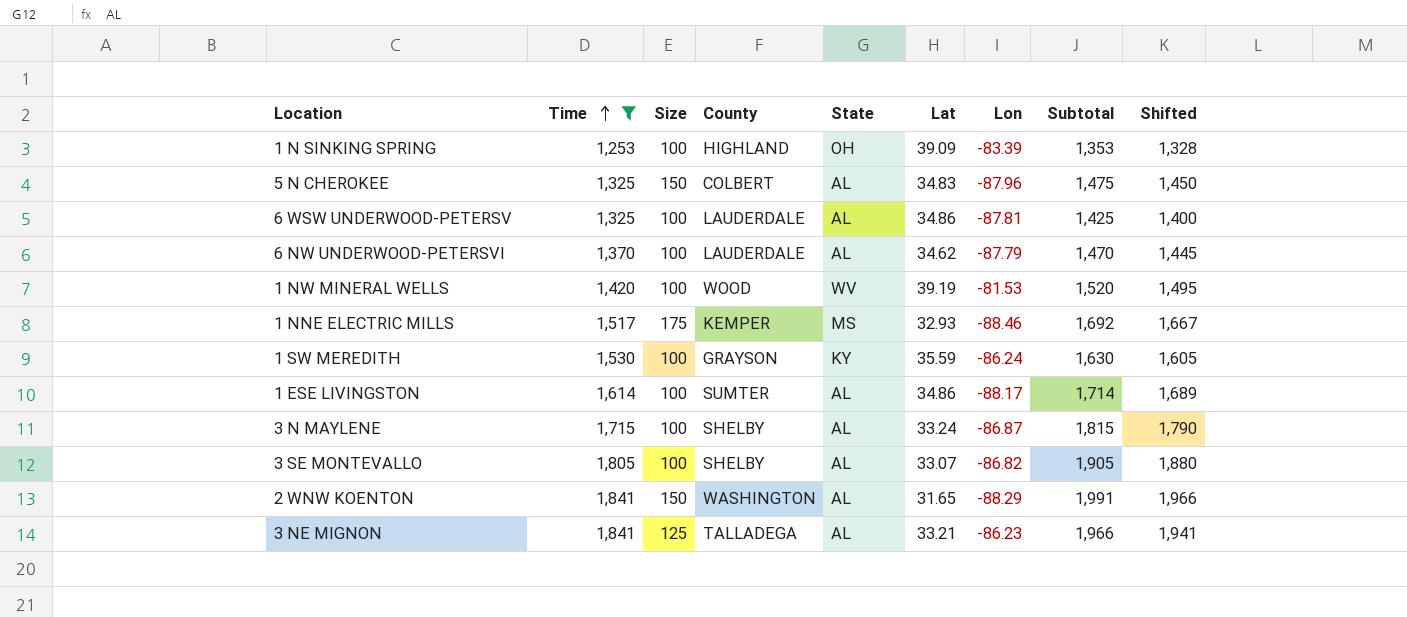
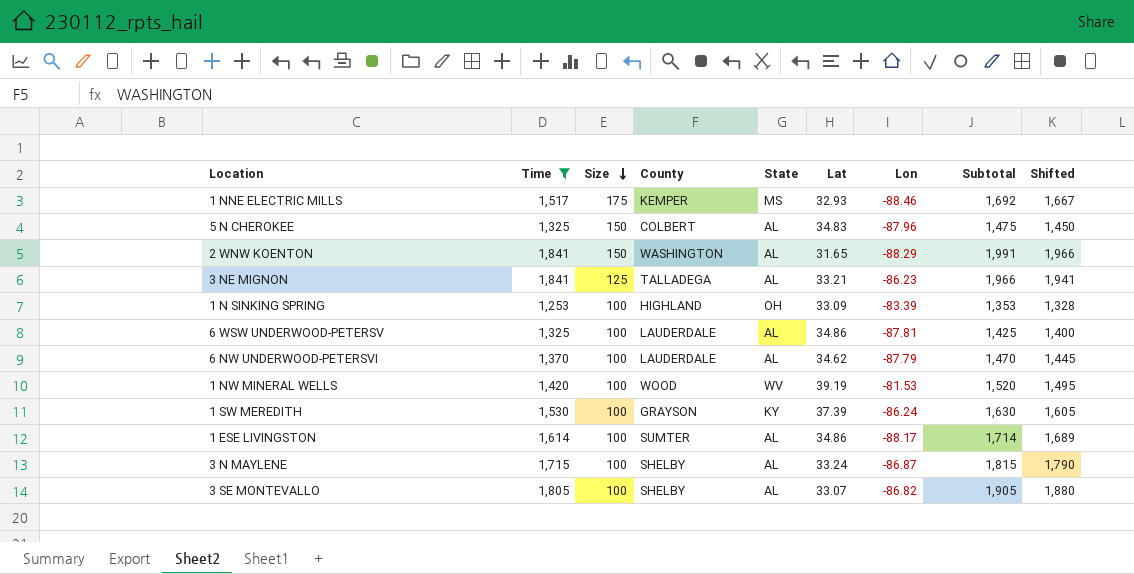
row order: Time ascending -> Size descending
1 N SINKING SPRING | Lat: 39.09 -> 33.09
1 SW MEREDITH | Lat: 35.59 -> 37.39

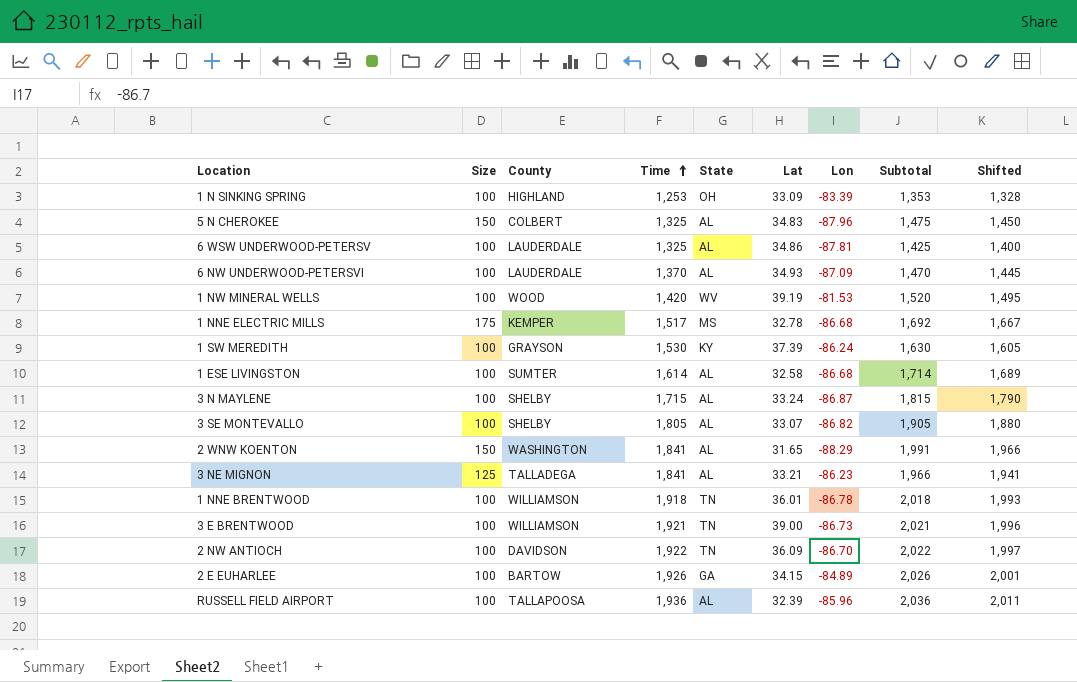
filter: Time <= 1,841 -> none
row order: Size descending -> Time ascending
column Time | position: 2 -> 4
6 NW UNDERWOOD-PETERSVI | Lat: 34.62 -> 34.93
6 NW UNDERWOOD-PETERSVI | Lon: -87.79 -> -87.09
1 NNE ELECTRIC MILLS | Lat: 32.93 -> 32.78
1 NNE ELECTRIC MILLS | Lon: -88.46 -> -86.68
1 ESE LIVINGSTON | Lat: 34.86 -> 32.58
1 ESE LIVINGSTON | Lon: -88.17 -> -86.68

